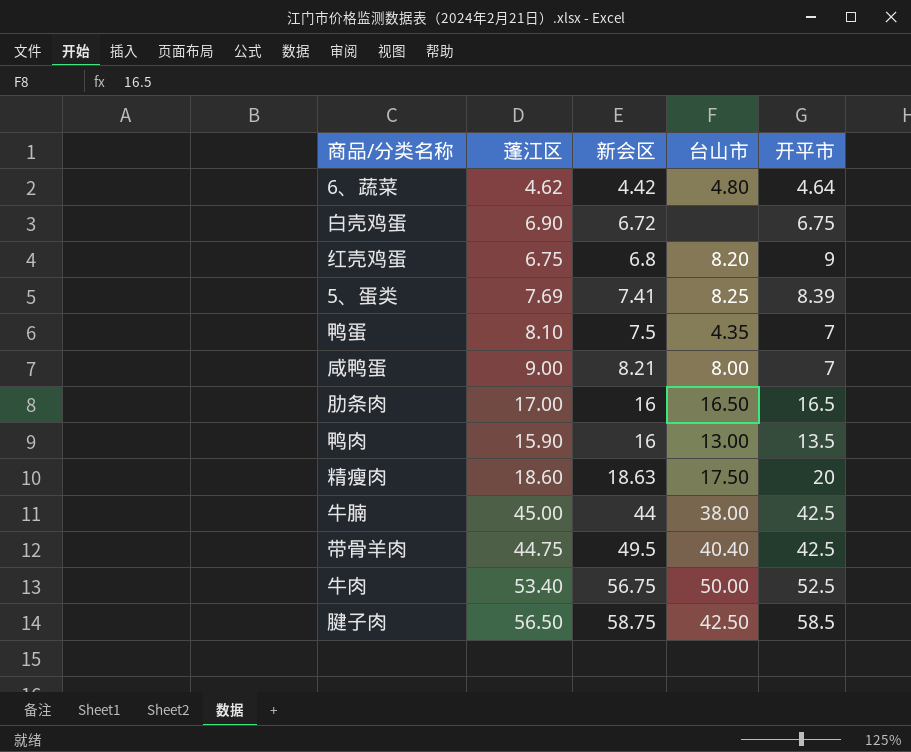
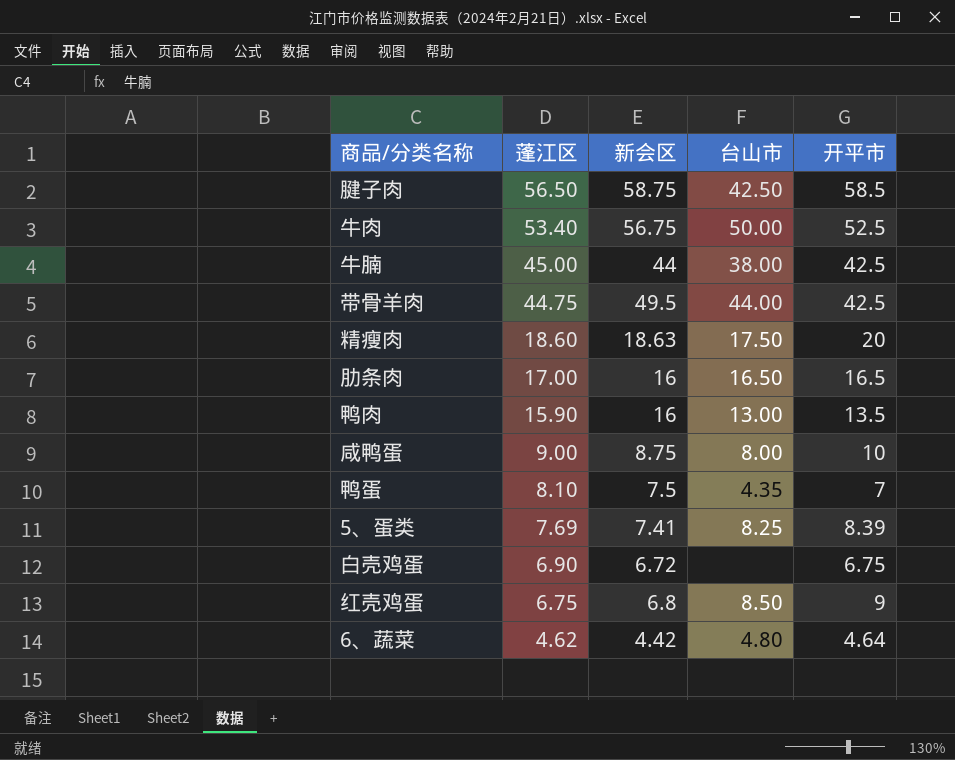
row order: 新会区 ascending -> 蓬江区 descending
带骨羊肉 | 台山市: 40.40 -> 44.00
咸鸭蛋 | 新会区: 8.21 -> 8.75
咸鸭蛋 | 开平市: 7 -> 10
红壳鸡蛋 | 台山市: 8.20 -> 8.50

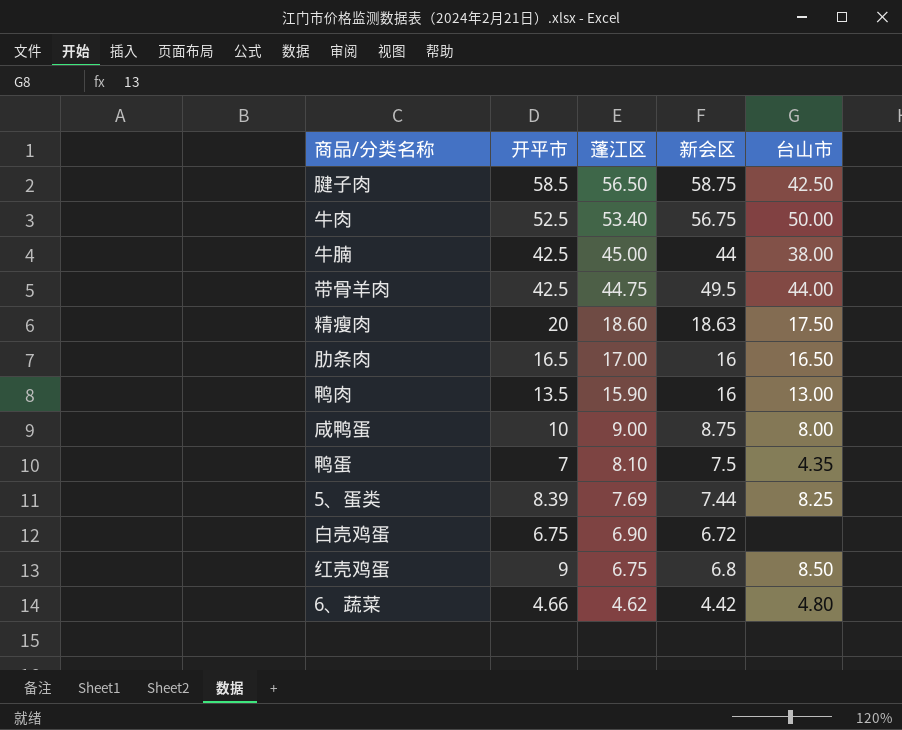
column 开平市 | position: 5 -> 2
5、蛋类 | 新会区: 7.41 -> 7.44
6、蔬菜 | 开平市: 4.64 -> 4.66

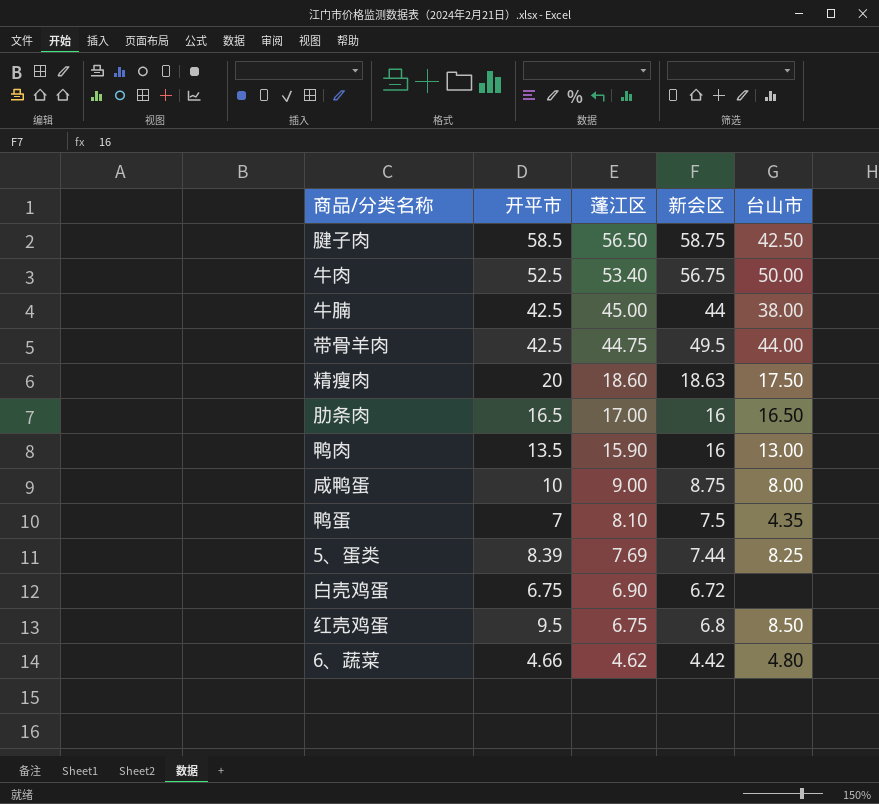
红壳鸡蛋 | 开平市: 9 -> 9.5

